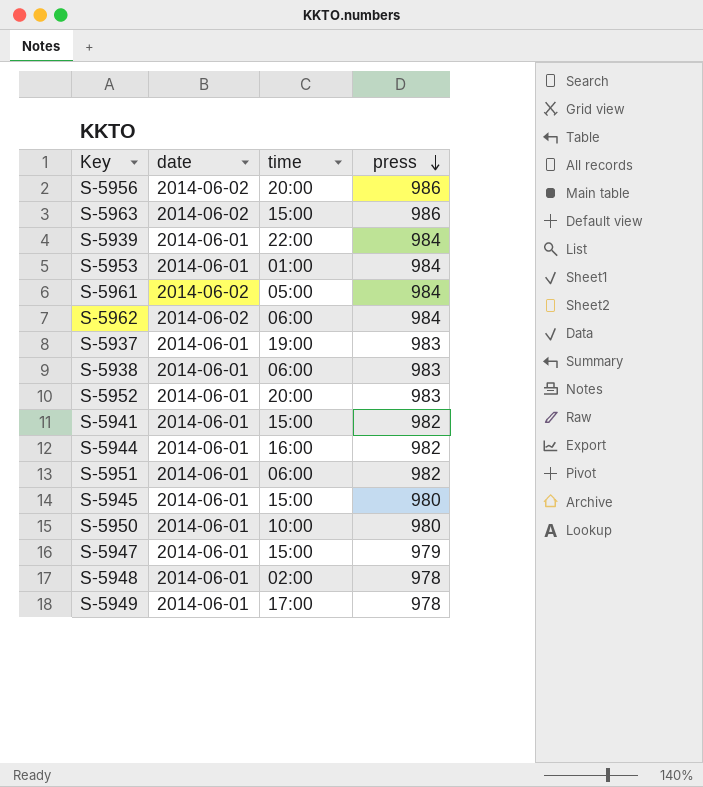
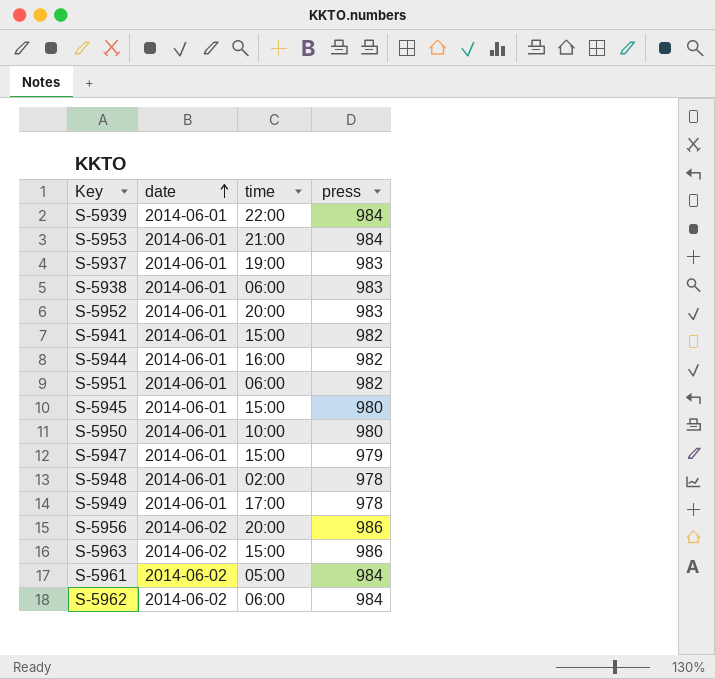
row order: press descending -> date ascending
S-5953 | time: 01:00 -> 21:00

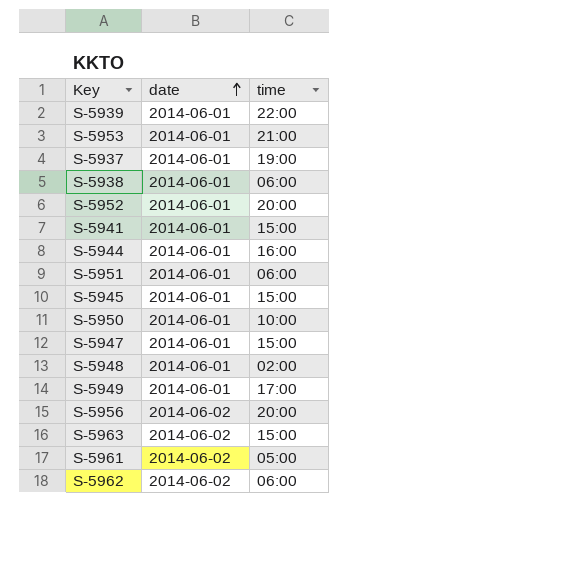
column press | position: 4 -> none

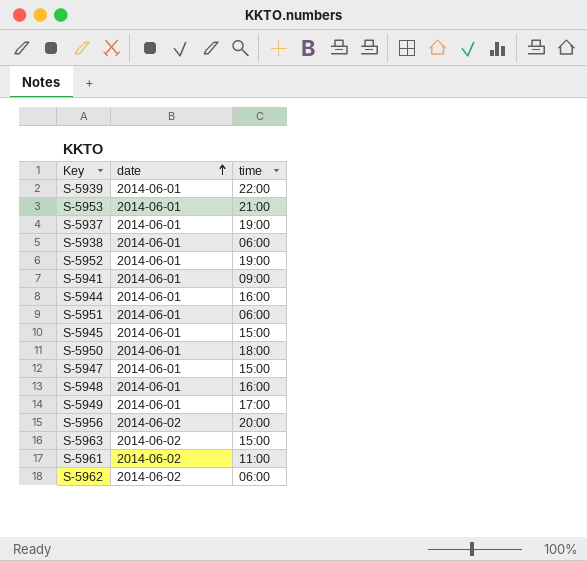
S-5952 | time: 20:00 -> 19:00
S-5941 | time: 15:00 -> 09:00
S-5950 | time: 10:00 -> 18:00
S-5948 | time: 02:00 -> 16:00
S-5961 | time: 05:00 -> 11:00

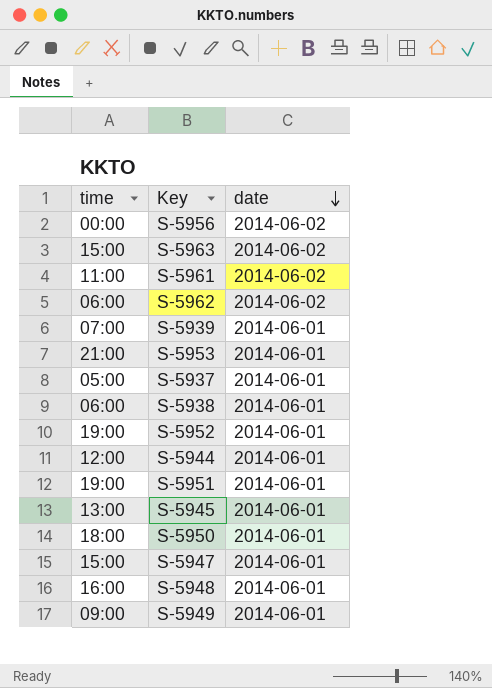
row order: date ascending -> date descending
column time | position: 3 -> 1
row S-5941: 2014-06-01 | 09:00 -> none
S-5956 | time: 20:00 -> 00:00
S-5939 | time: 22:00 -> 07:00
S-5937 | time: 19:00 -> 05:00
S-5944 | time: 16:00 -> 12:00
S-5951 | time: 06:00 -> 19:00
S-5945 | time: 15:00 -> 13:00
S-5949 | time: 17:00 -> 09:00

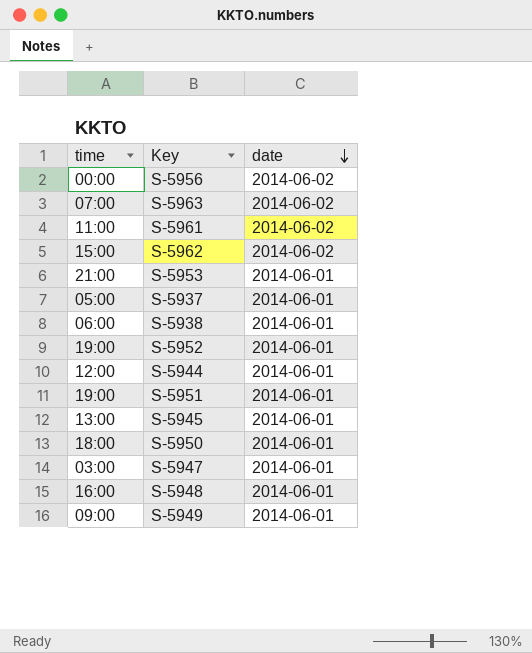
row S-5939: 07:00 | 2014-06-01 -> none
S-5963 | time: 15:00 -> 07:00
S-5962 | time: 06:00 -> 15:00
S-5947 | time: 15:00 -> 03:00

